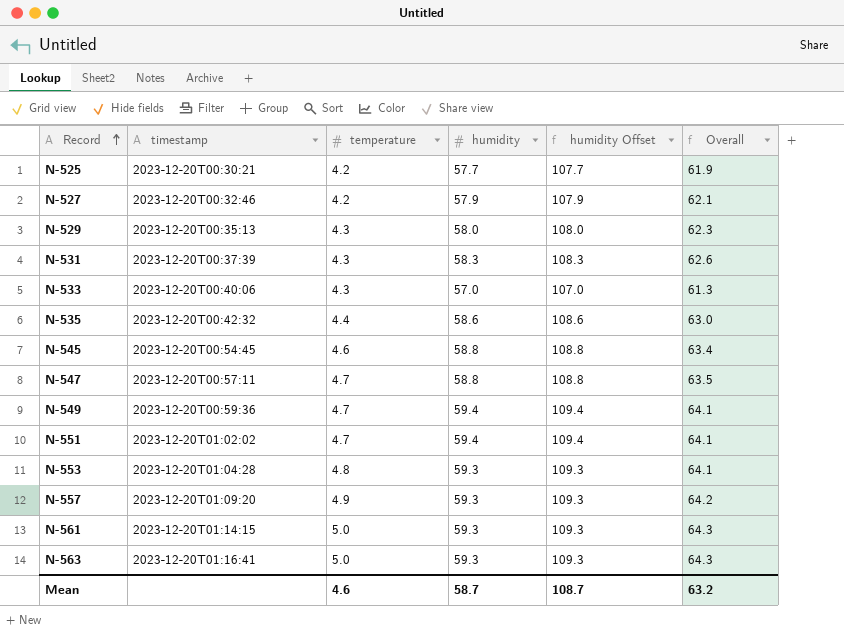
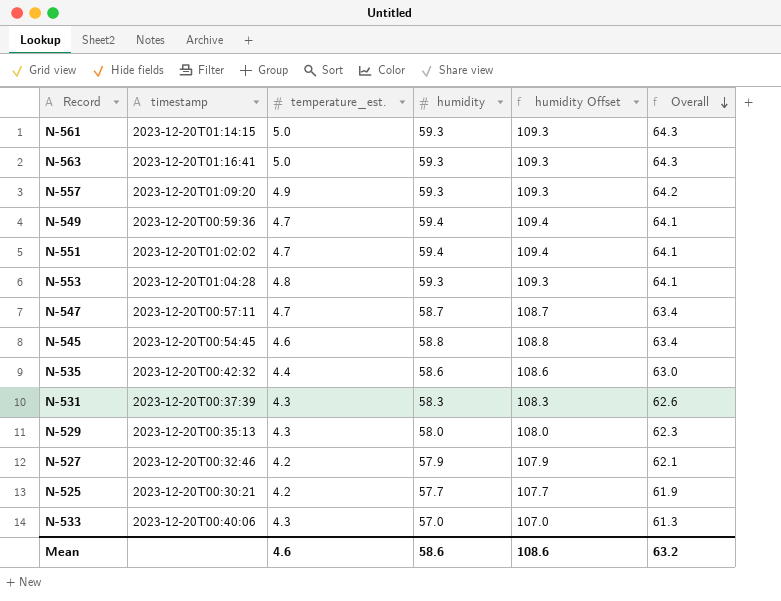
row order: Record ascending -> Overall descending
column name: temperature -> temperature_est.
N-547 | humidity: 58.8 -> 58.7
N-547 | humidity Offset: 108.8 -> 108.7
N-547 | Overall: 63.5 -> 63.4
Mean | humidity: 58.7 -> 58.6
Mean | humidity Offset: 108.7 -> 108.6

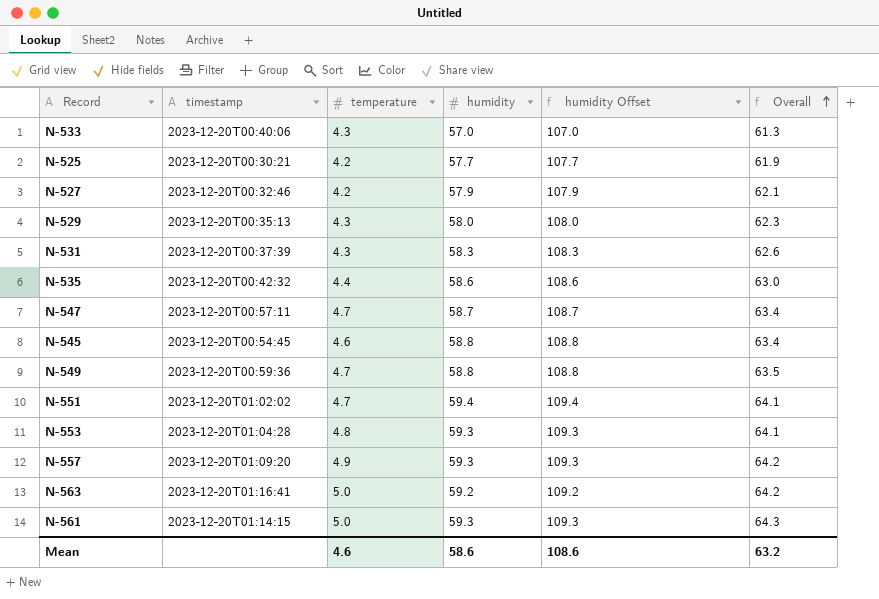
row order: Overall descending -> Overall ascending
column name: temperature_est. -> temperature
N-549 | humidity: 59.4 -> 58.8
N-549 | humidity Offset: 109.4 -> 108.8
N-549 | Overall: 64.1 -> 63.5
N-563 | humidity: 59.3 -> 59.2
N-563 | humidity Offset: 109.3 -> 109.2
N-563 | Overall: 64.3 -> 64.2

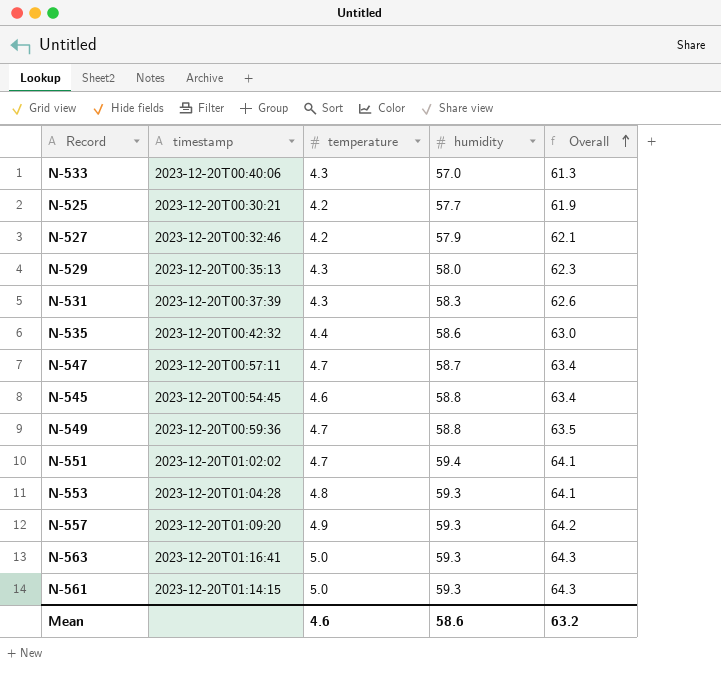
column humidity Offset | formula: [humidity] + 50 -> none
N-563 | humidity: 59.2 -> 59.3
N-563 | Overall: 64.2 -> 64.3

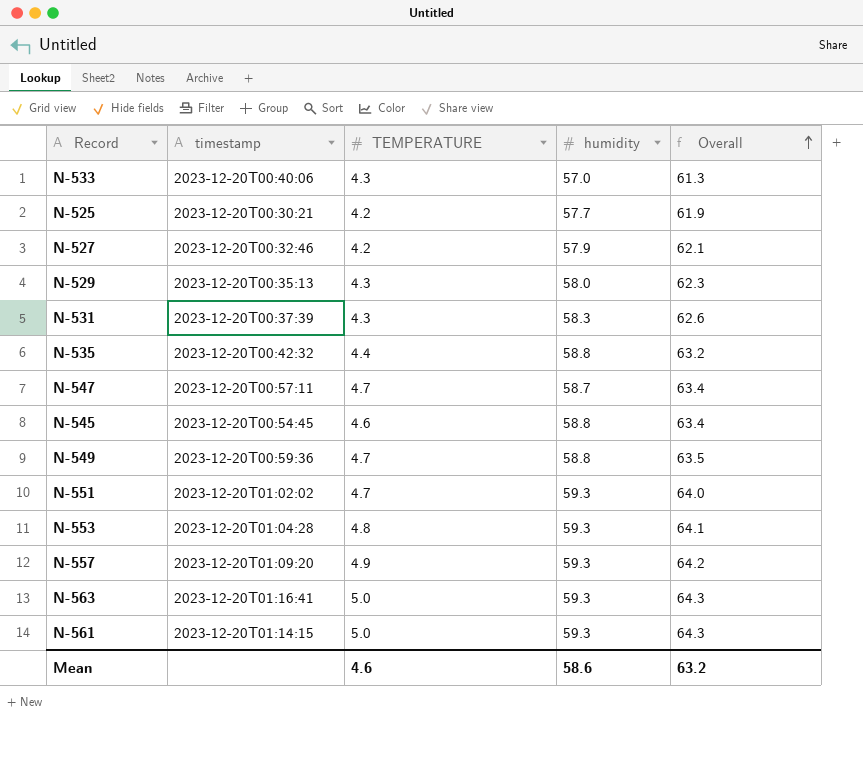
column name: temperature -> TEMPERATURE
N-535 | humidity: 58.6 -> 58.8
N-535 | Overall: 63.0 -> 63.2
N-551 | humidity: 59.4 -> 59.3
N-551 | Overall: 64.1 -> 64.0

